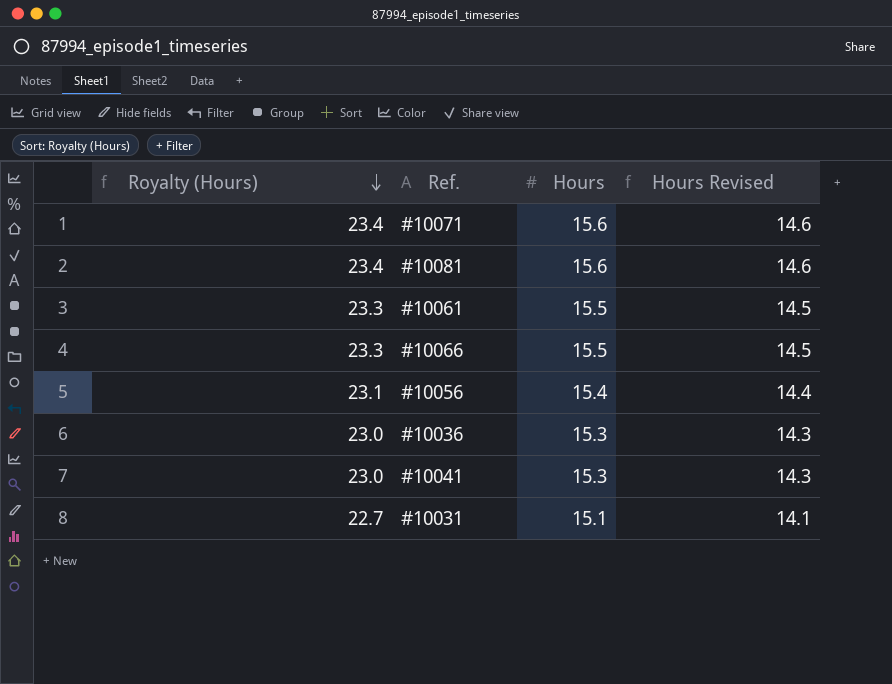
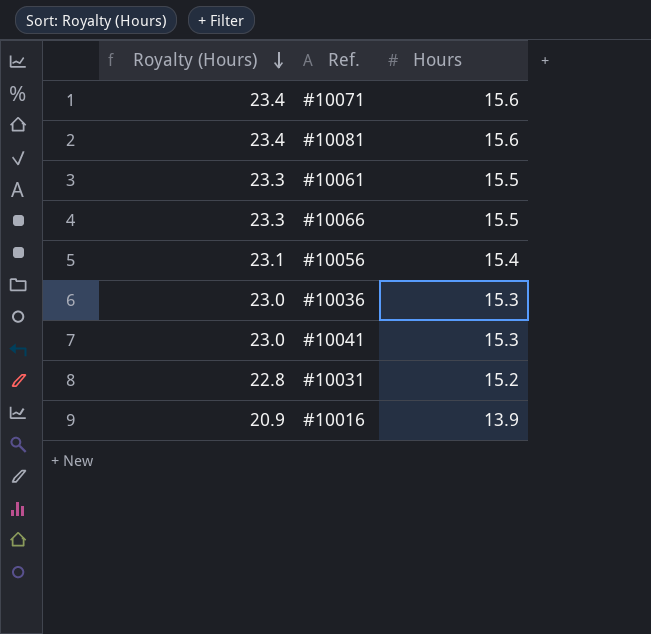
column Hours Revised | formula: [Hours] - 1 -> none
#10031 | Royalty (Hours): 22.7 -> 22.8
#10031 | Hours: 15.1 -> 15.2
row #10016: none -> 20.9 | 13.9

